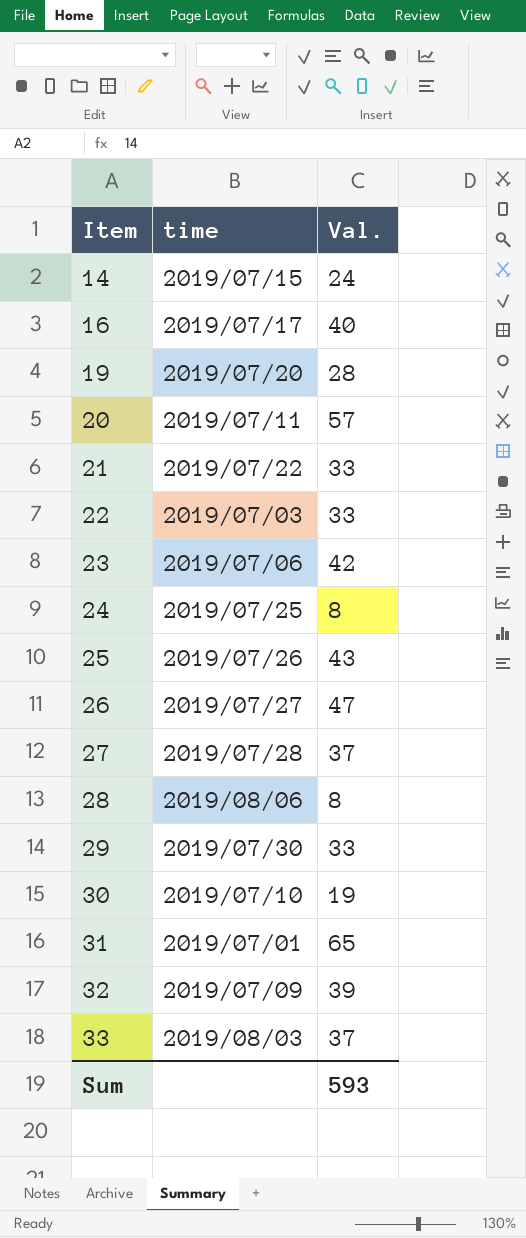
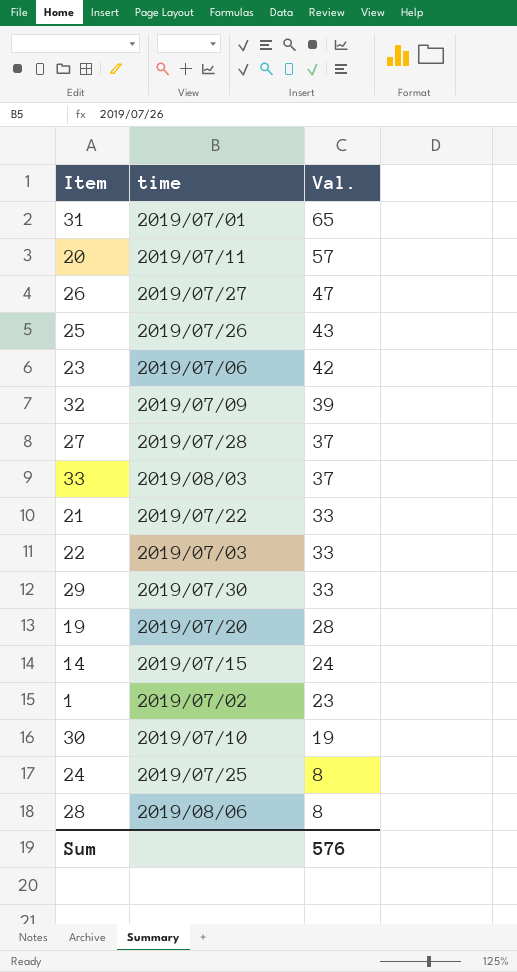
row order: Item ascending -> Val. descending
row 16: 2019/07/17 | 40 -> none
row 1: none -> 2019/07/02 | 23
Sum | Val.: 593 -> 576

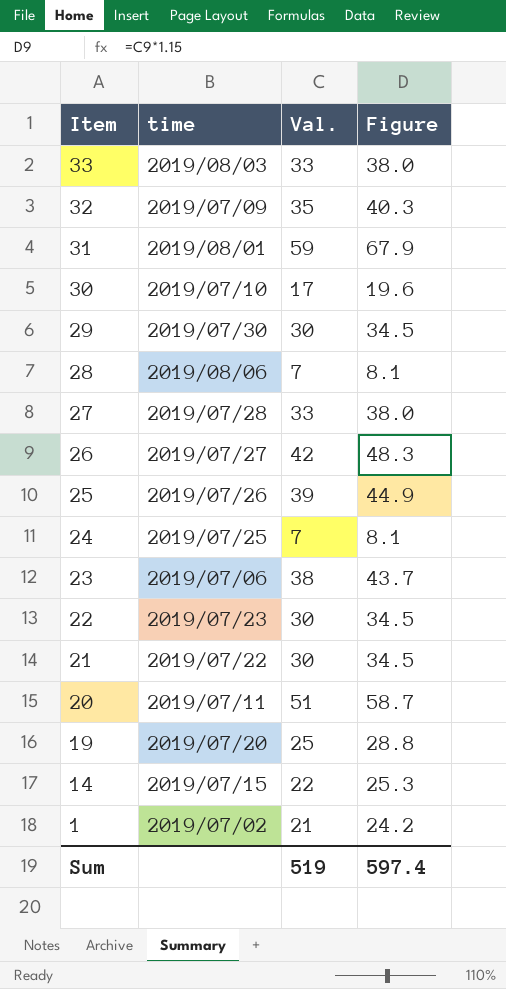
row order: Val. descending -> Item descending
column Figure | formula: none -> [Val.] * 1.15
33 | Val.: 37 -> 33
32 | Val.: 39 -> 35
31 | time: 2019/07/01 -> 2019/08/01
31 | Val.: 65 -> 59
30 | Val.: 19 -> 17
29 | Val.: 33 -> 30
28 | Val.: 8 -> 7
27 | Val.: 37 -> 33
26 | Val.: 47 -> 42
25 | Val.: 43 -> 39
24 | Val.: 8 -> 7
23 | Val.: 42 -> 38
22 | time: 2019/07/03 -> 2019/07/23
22 | Val.: 33 -> 30
21 | Val.: 33 -> 30
20 | Val.: 57 -> 51
19 | Val.: 28 -> 25
14 | Val.: 24 -> 22
1 | Val.: 23 -> 21
Sum | Val.: 576 -> 519

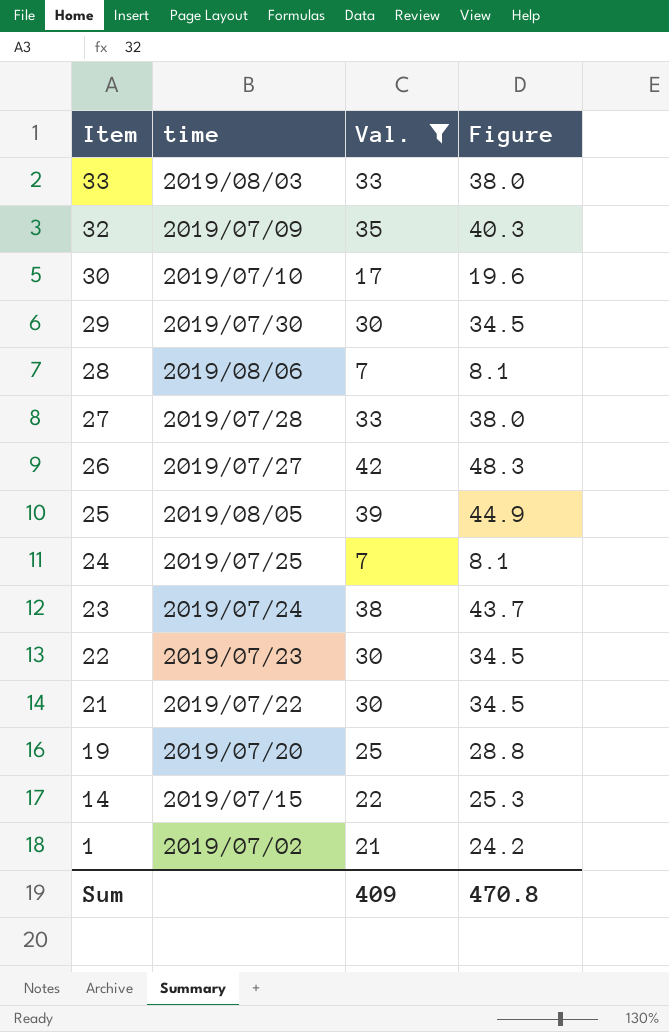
filter: none -> Val. <= 42
25 | time: 2019/07/26 -> 2019/08/05
23 | time: 2019/07/06 -> 2019/07/24
Sum | Val.: 519 -> 409
Sum | Figure: 597.4 -> 470.8

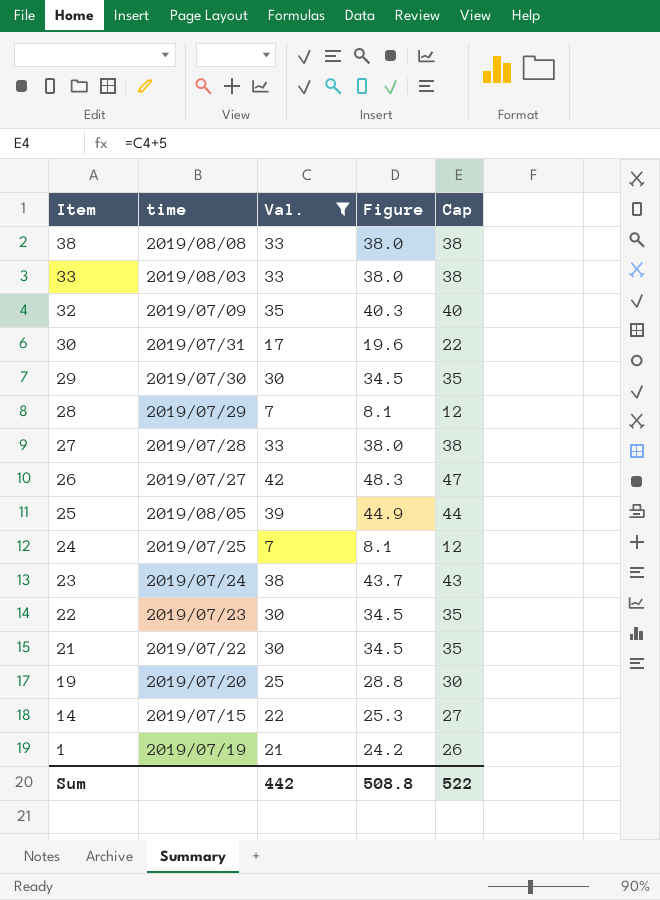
column Cap | formula: none -> [Val.] + 5
row 38: none -> 2019/08/08 | 33 | 38.0 | 38
30 | time: 2019/07/10 -> 2019/07/31
28 | time: 2019/08/06 -> 2019/07/29
1 | time: 2019/07/02 -> 2019/07/19
Sum | Val.: 409 -> 442
Sum | Figure: 470.8 -> 508.8

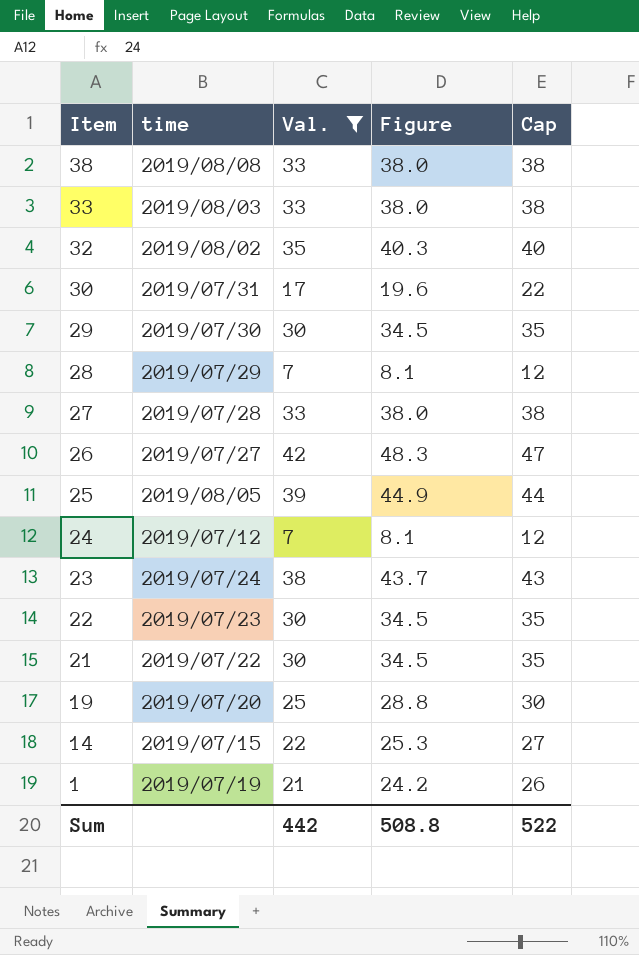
32 | time: 2019/07/09 -> 2019/08/02
24 | time: 2019/07/25 -> 2019/07/12

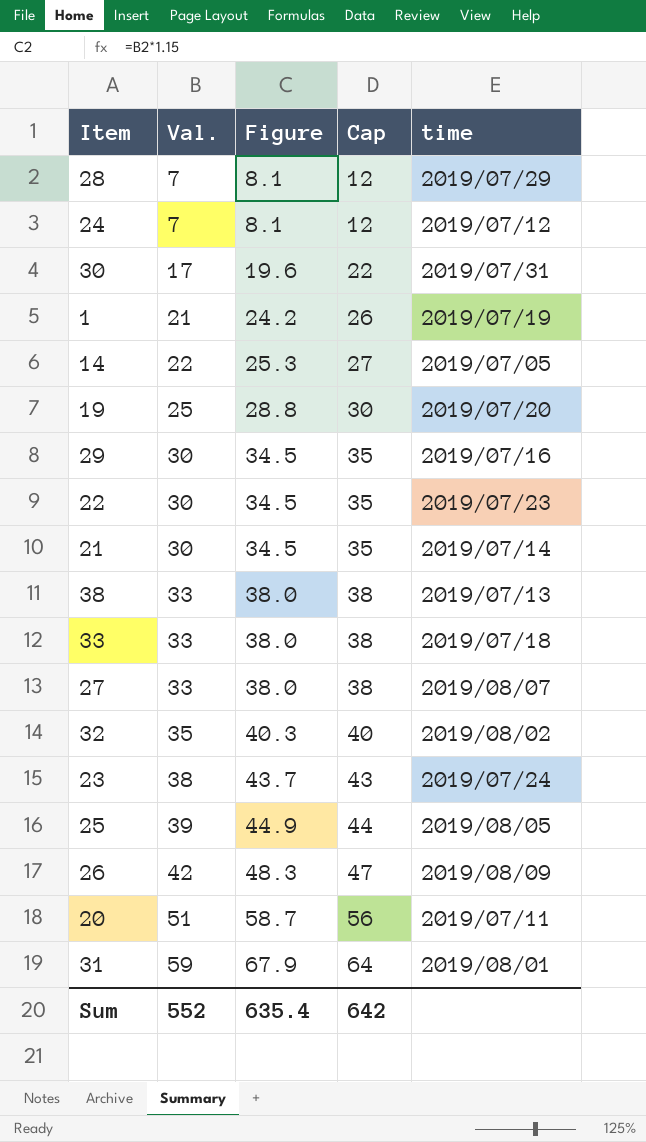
filter: Val. <= 42 -> none
row order: Item descending -> Val. ascending
column time | position: 2 -> 5
14 | time: 2019/07/15 -> 2019/07/05
29 | time: 2019/07/30 -> 2019/07/16
21 | time: 2019/07/22 -> 2019/07/14
38 | time: 2019/08/08 -> 2019/07/13
33 | time: 2019/08/03 -> 2019/07/18
27 | time: 2019/07/28 -> 2019/08/07
26 | time: 2019/07/27 -> 2019/08/09
Sum | Val.: 442 -> 552
Sum | Figure: 508.8 -> 635.4
Sum | Cap: 522 -> 642

